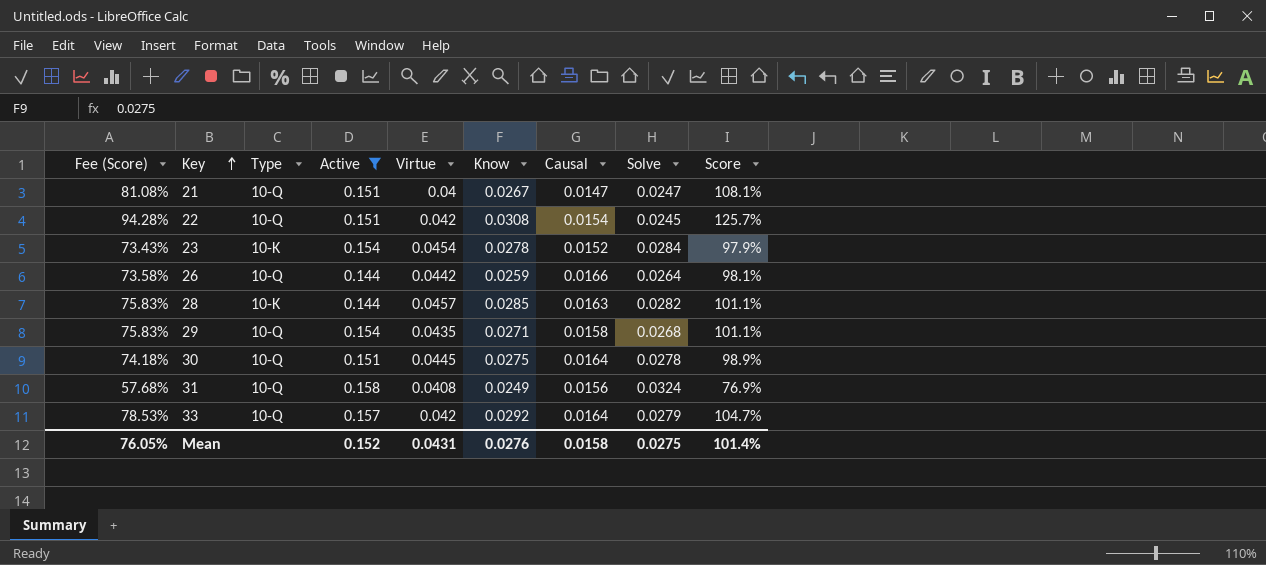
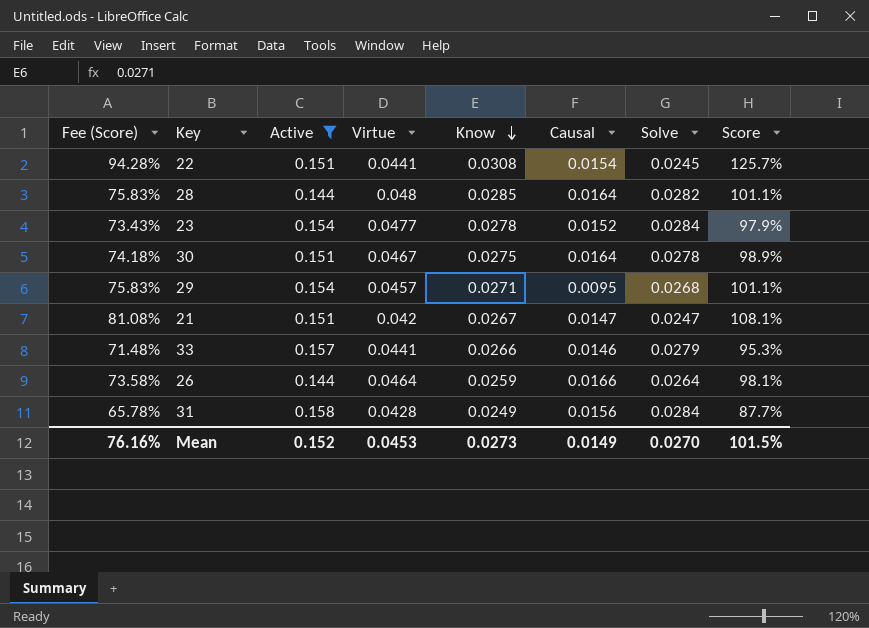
row order: Key ascending -> Know descending
column Type | position: 3 -> none
22 | Virtue: 0.042 -> 0.0441
28 | Virtue: 0.0457 -> 0.048
28 | Causal: 0.0163 -> 0.0164
23 | Virtue: 0.0454 -> 0.0477
30 | Virtue: 0.0445 -> 0.0467
29 | Virtue: 0.0435 -> 0.0457
29 | Causal: 0.0158 -> 0.0095
21 | Virtue: 0.04 -> 0.042
33 | Fee (Score): 78.53% -> 71.48%
33 | Virtue: 0.042 -> 0.0441
33 | Know: 0.0292 -> 0.0266
33 | Causal: 0.0164 -> 0.0146
33 | Score: 104.7% -> 95.3%
26 | Virtue: 0.0442 -> 0.0464
31 | Fee (Score): 57.68% -> 65.78%
31 | Virtue: 0.0408 -> 0.0428
31 | Solve: 0.0324 -> 0.0284
31 | Score: 76.9% -> 87.7%
Mean | Fee (Score): 76.05% -> 76.16%
Mean | Virtue: 0.0431 -> 0.0453
Mean | Know: 0.0276 -> 0.0273
Mean | Causal: 0.0158 -> 0.0149
Mean | Solve: 0.0275 -> 0.0270
Mean | Score: 101.4% -> 101.5%

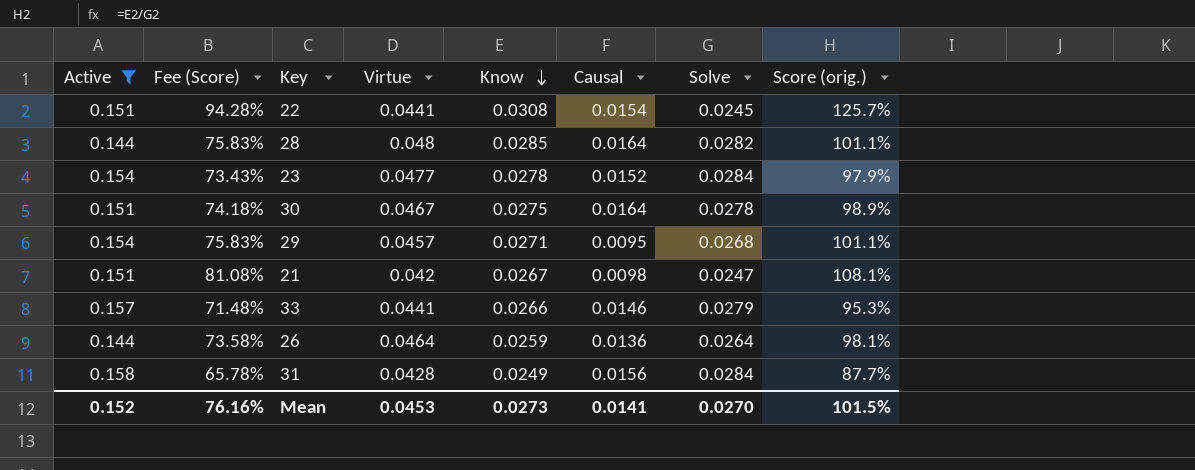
column Active | position: 3 -> 1
column name: Score -> Score (orig.)
21 | Causal: 0.0147 -> 0.0098
26 | Causal: 0.0166 -> 0.0136
Mean | Causal: 0.0149 -> 0.0141

